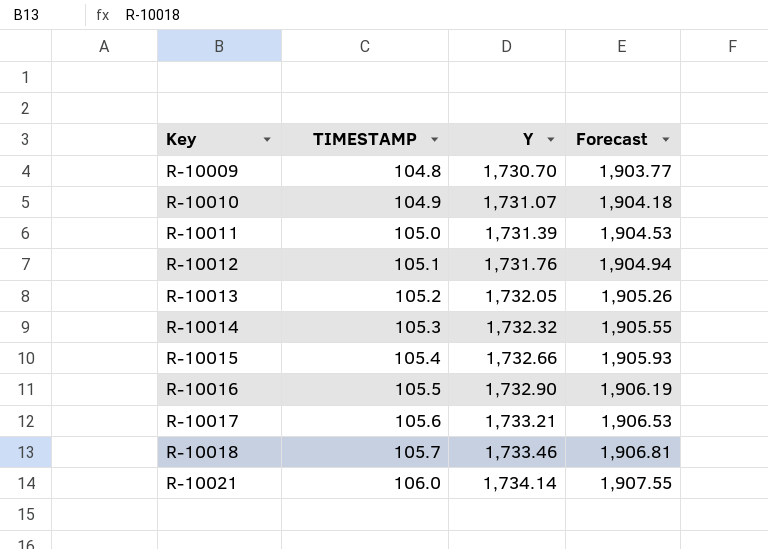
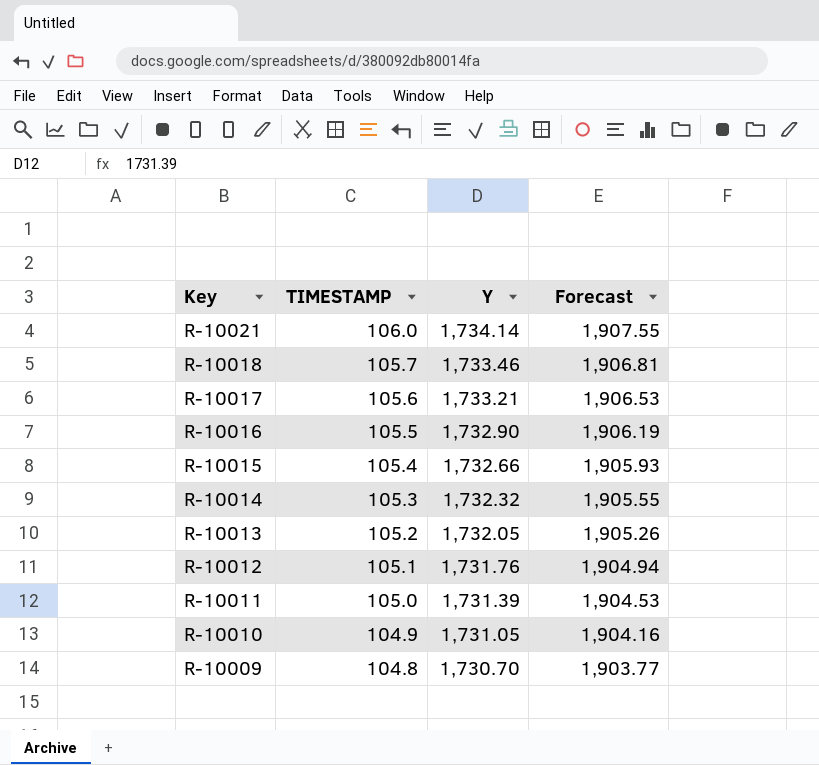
row order: Key ascending -> Key descending
R-10010 | Y: 1,731.07 -> 1,731.05
R-10010 | Forecast: 1,904.18 -> 1,904.16

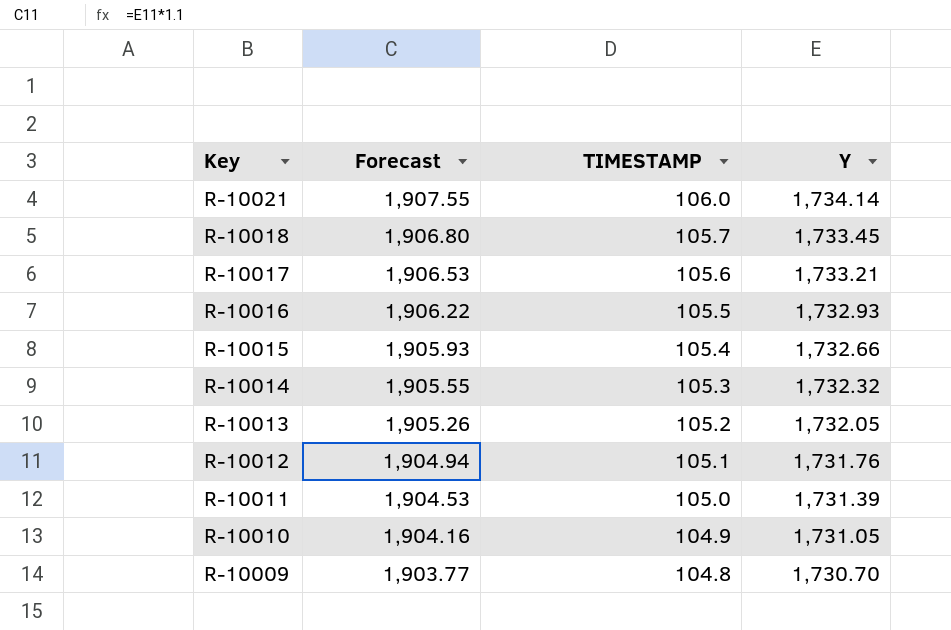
column Forecast | position: 4 -> 2
R-10018 | Forecast: 1,906.81 -> 1,906.80
R-10018 | Y: 1,733.46 -> 1,733.45
R-10016 | Forecast: 1,906.19 -> 1,906.22
R-10016 | Y: 1,732.90 -> 1,732.93

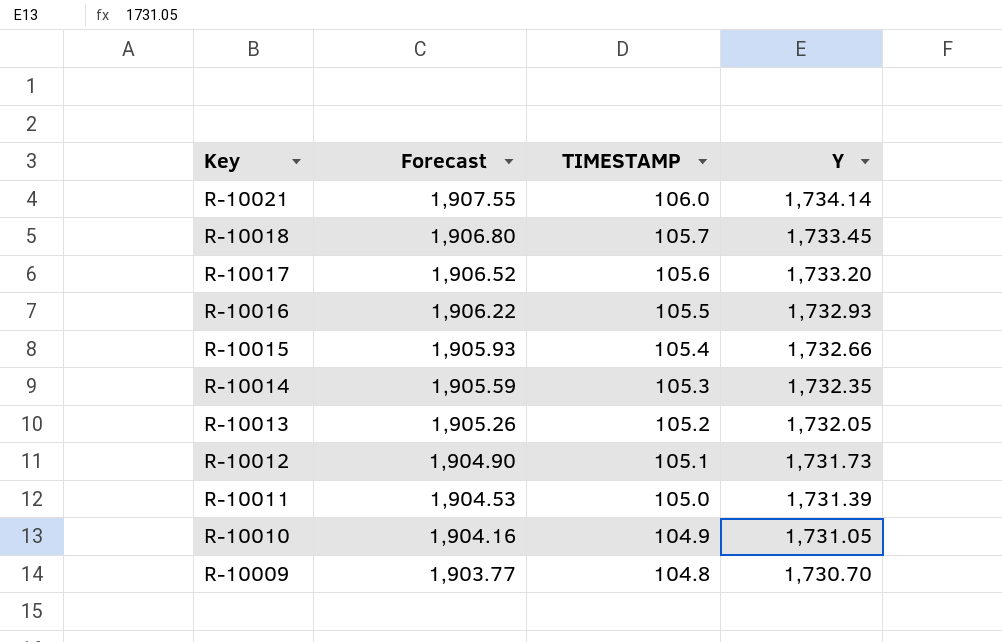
R-10017 | Forecast: 1,906.53 -> 1,906.52
R-10017 | Y: 1,733.21 -> 1,733.20
R-10014 | Forecast: 1,905.55 -> 1,905.59
R-10014 | Y: 1,732.32 -> 1,732.35
R-10012 | Forecast: 1,904.94 -> 1,904.90
R-10012 | Y: 1,731.76 -> 1,731.73

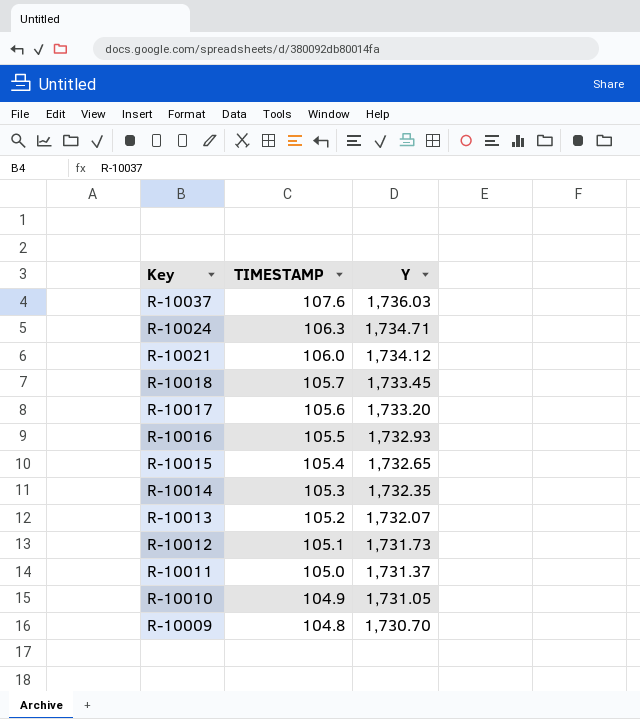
column Forecast | formula: [Y] * 1.1 -> none
row R-10037: none -> 107.6 | 1,736.03
row R-10024: none -> 106.3 | 1,734.71
R-10021 | Y: 1,734.14 -> 1,734.12
R-10015 | Y: 1,732.66 -> 1,732.65
R-10013 | Y: 1,732.05 -> 1,732.07
R-10011 | Y: 1,731.39 -> 1,731.37

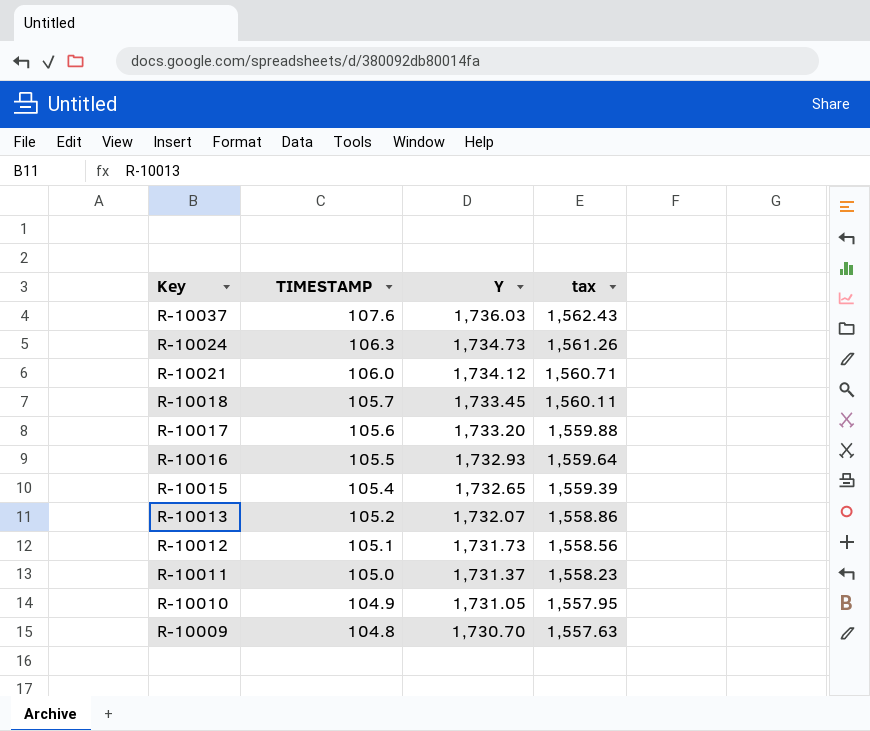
column tax | formula: none -> [Y] * 0.9
row R-10014: 105.3 | 1,732.35 -> none
R-10024 | Y: 1,734.71 -> 1,734.73

